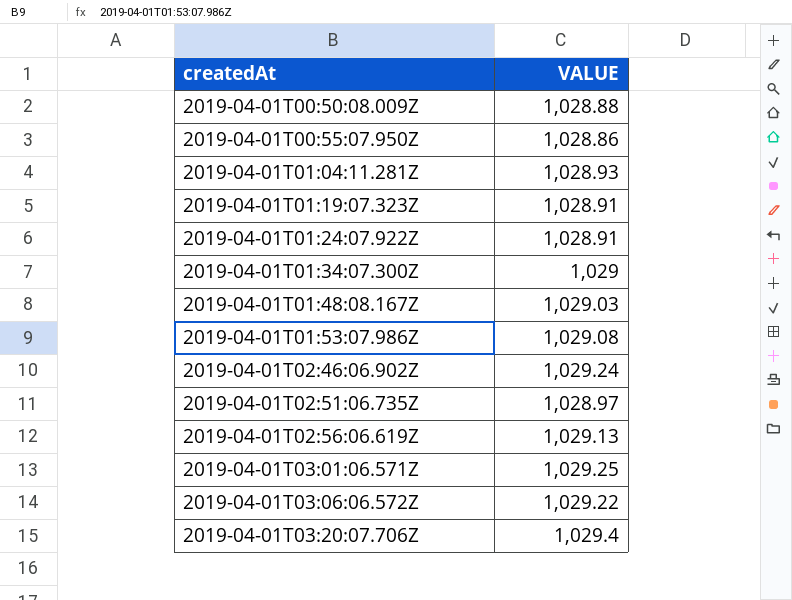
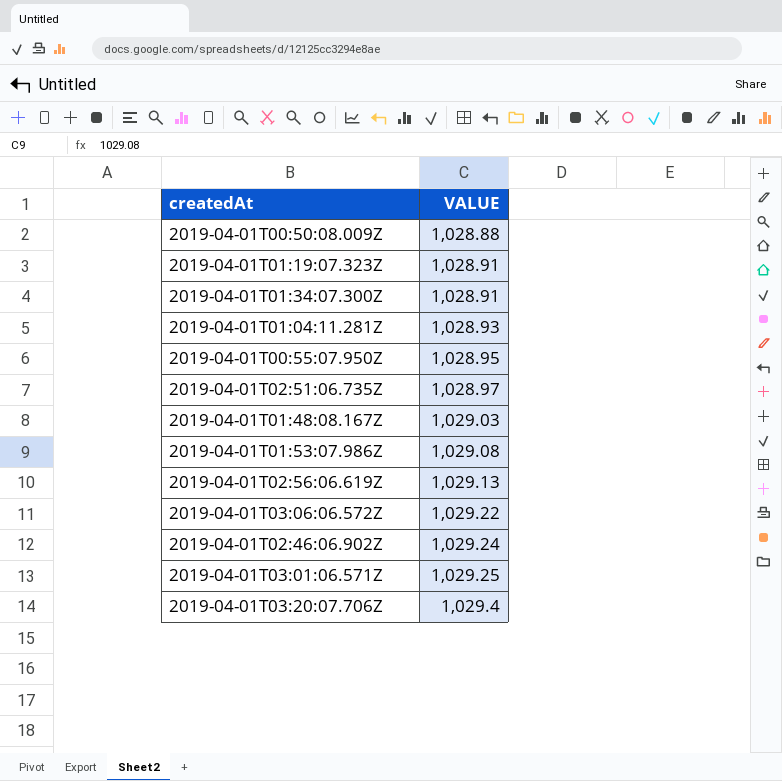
row order: createdAt ascending -> VALUE ascending
row 2019-04-01T01:24:07.922Z: 1,028.91 -> none
2019-04-01T01:34:07.300Z | VALUE: 1,029 -> 1,028.91
2019-04-01T00:55:07.950Z | VALUE: 1,028.86 -> 1,028.95

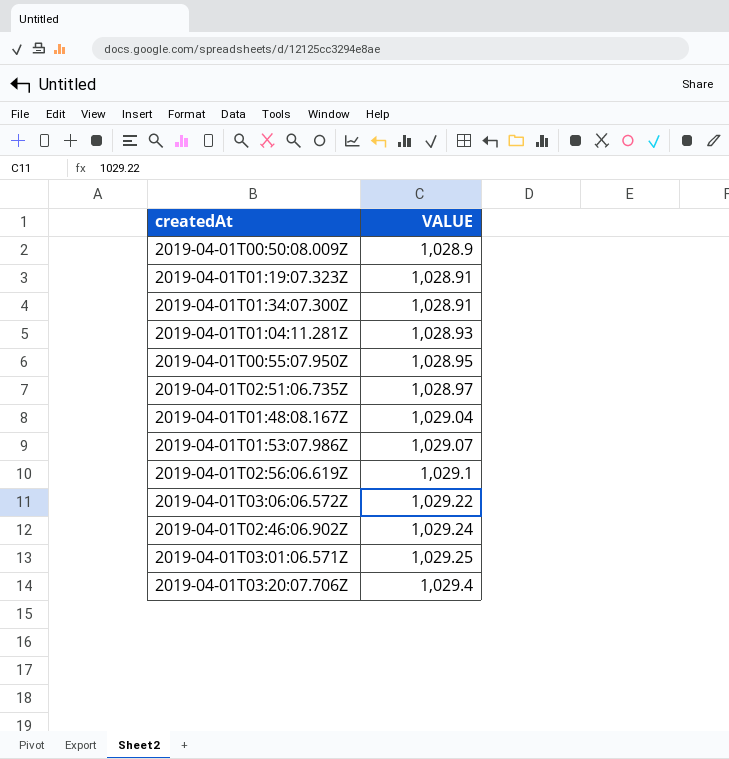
2019-04-01T00:50:08.009Z | VALUE: 1,028.88 -> 1,028.9
2019-04-01T01:48:08.167Z | VALUE: 1,029.03 -> 1,029.04
2019-04-01T01:53:07.986Z | VALUE: 1,029.08 -> 1,029.07
2019-04-01T02:56:06.619Z | VALUE: 1,029.13 -> 1,029.1

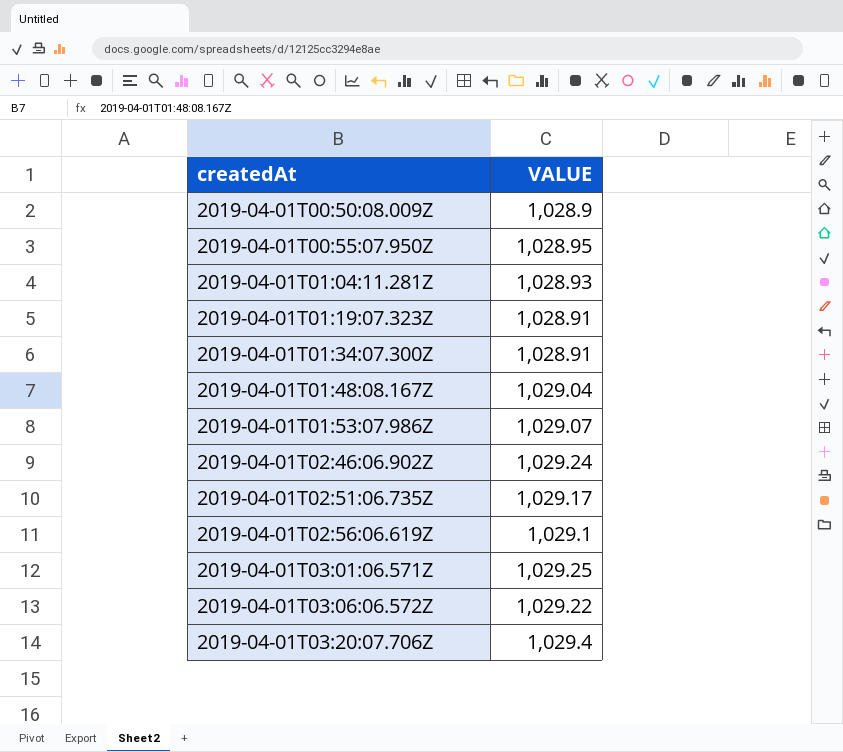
row order: VALUE ascending -> createdAt ascending
2019-04-01T02:51:06.735Z | VALUE: 1,028.97 -> 1,029.17

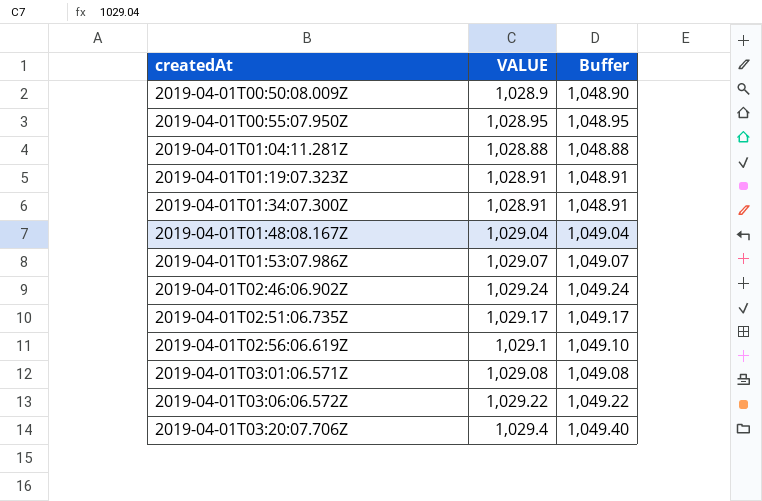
column Buffer | formula: none -> [VALUE] + 20
2019-04-01T01:04:11.281Z | VALUE: 1,028.93 -> 1,028.88
2019-04-01T03:01:06.571Z | VALUE: 1,029.25 -> 1,029.08

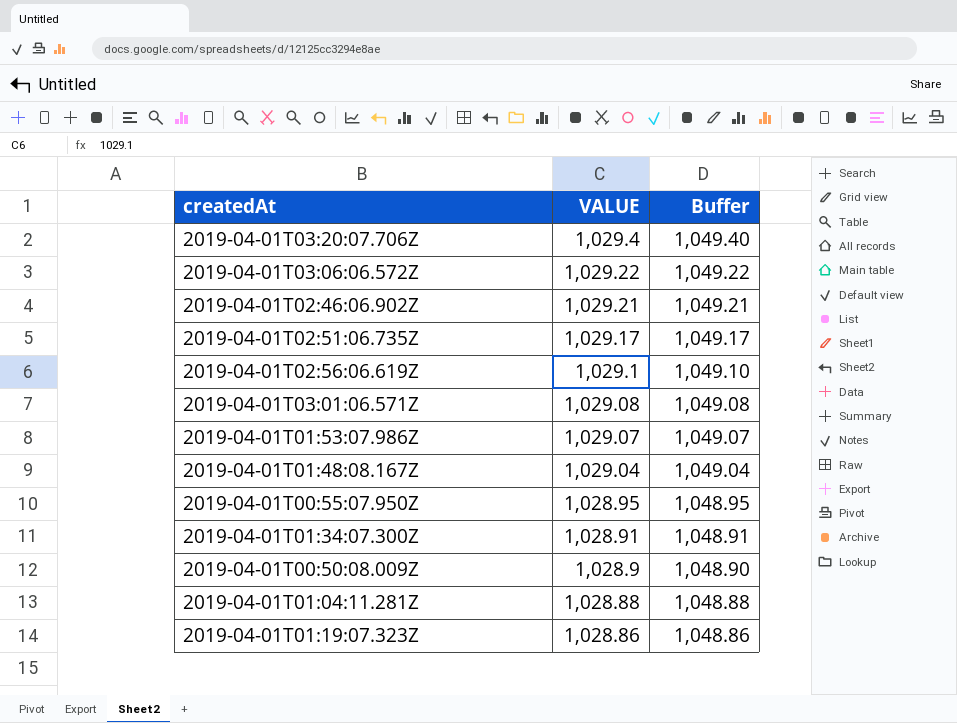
row order: createdAt ascending -> VALUE descending
2019-04-01T02:46:06.902Z | VALUE: 1,029.24 -> 1,029.21
2019-04-01T02:46:06.902Z | Buffer: 1,049.24 -> 1,049.21
2019-04-01T01:19:07.323Z | VALUE: 1,028.91 -> 1,028.86
2019-04-01T01:19:07.323Z | Buffer: 1,048.91 -> 1,048.86

